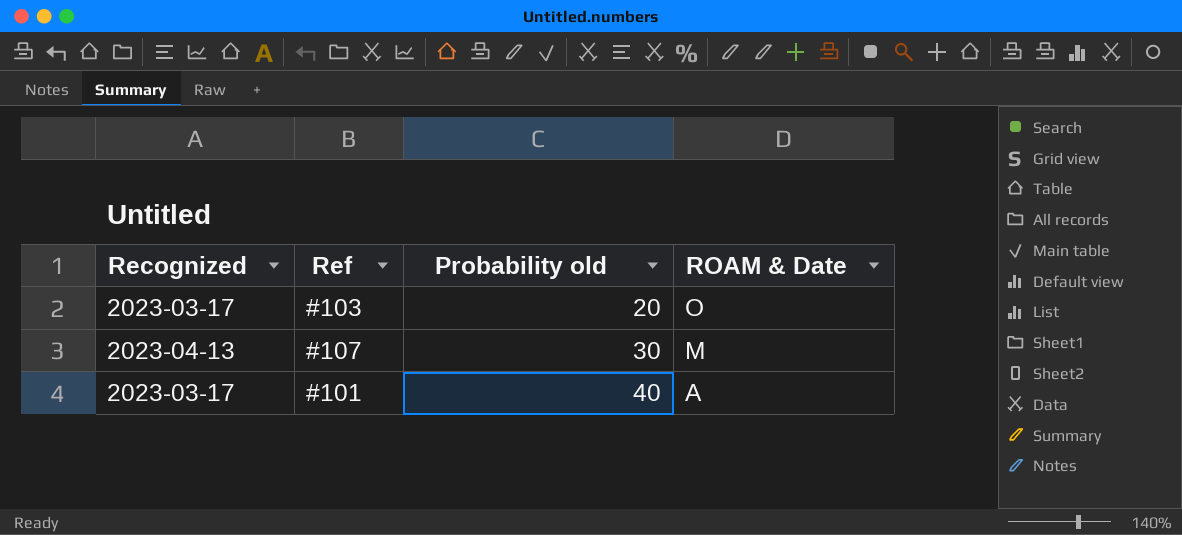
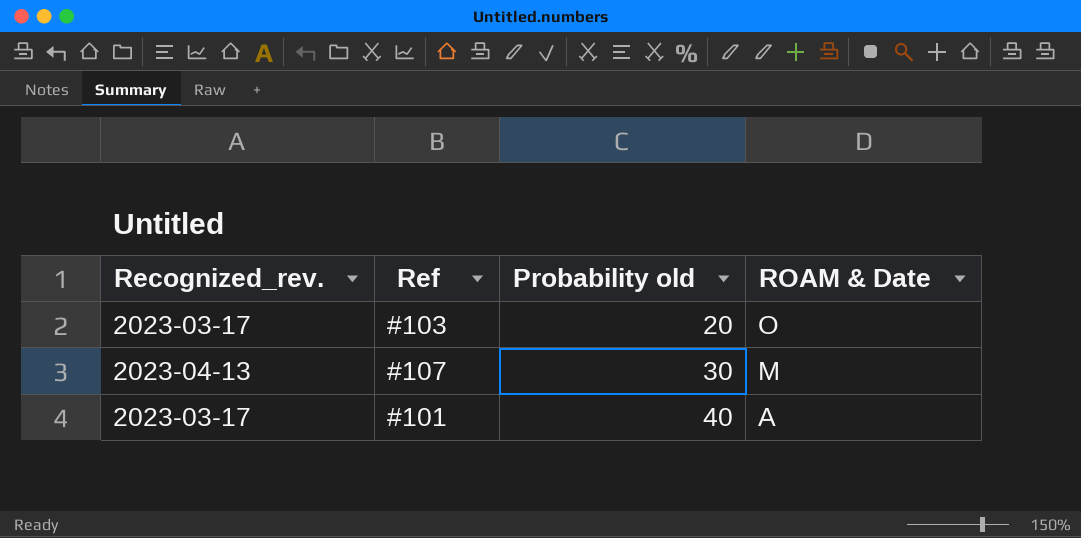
column name: Recognized -> Recognized_rev.

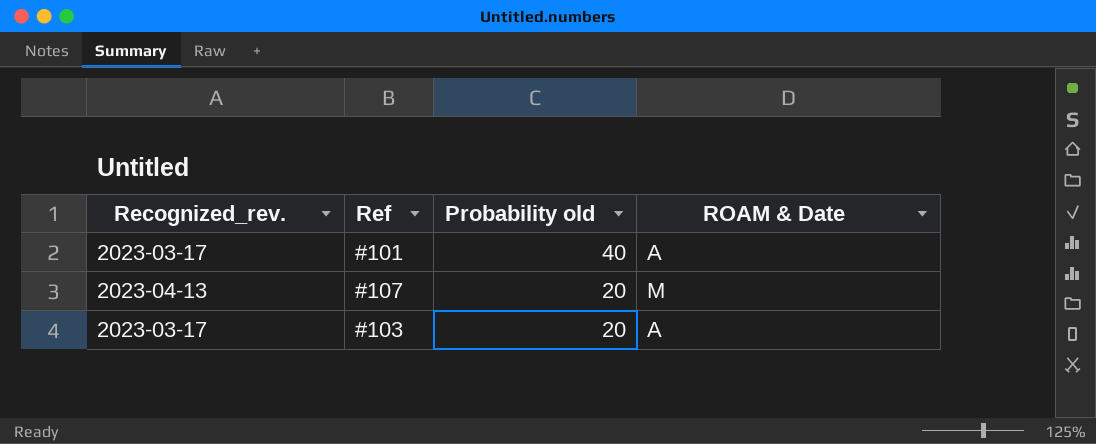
row order: Probability old ascending -> Probability old descending
#107 | Probability old: 30 -> 20
#103 | ROAM & Date: O -> A

